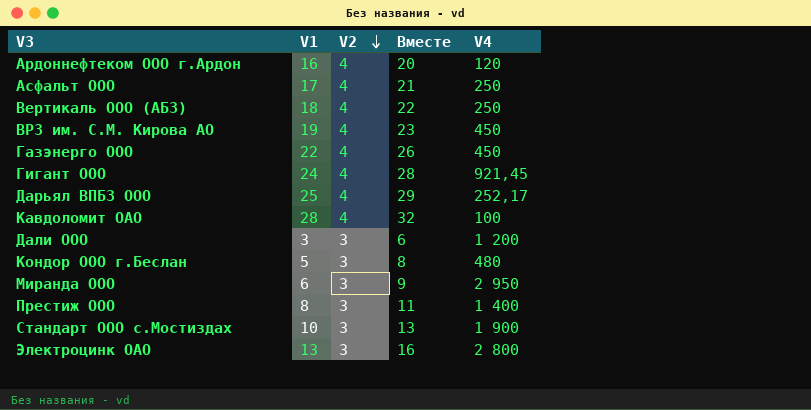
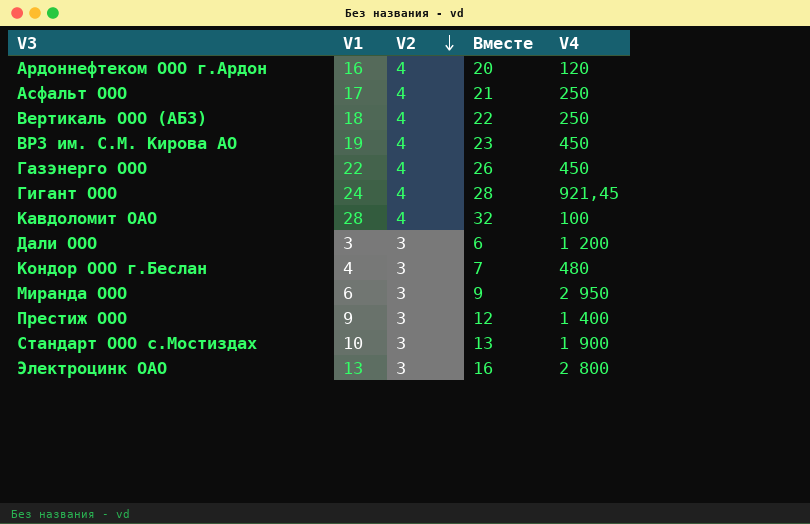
row Дарьял ВПБЗ ООО: 25 | 4 | 29 | 252,17 -> none
Кондор ООО г.Беслан | V1: 5 -> 4
Кондор ООО г.Беслан | Вместе: 8 -> 7
Престиж ООО | V1: 8 -> 9
Престиж ООО | Вместе: 11 -> 12

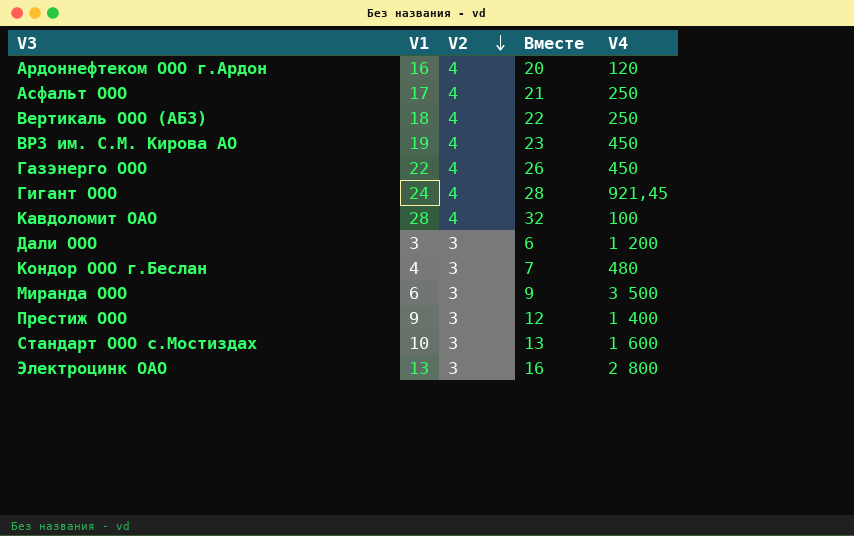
Миранда ООО | V4: 2 950 -> 3 500
Стандарт ООО с.Мостиздах | V4: 1 900 -> 1 600

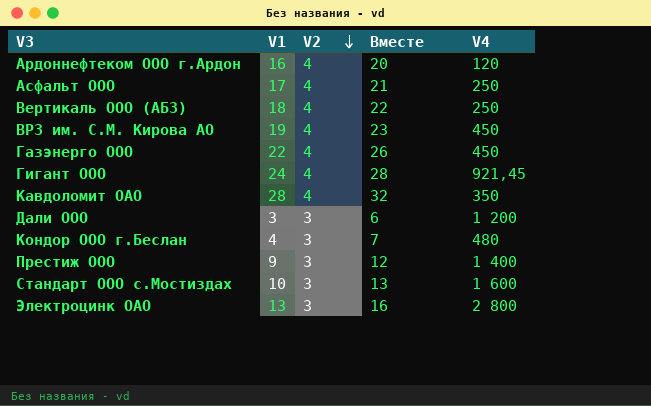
row Миранда ООО: 6 | 3 | 9 | 3 500 -> none
Кавдоломит ОАО | V4: 100 -> 350

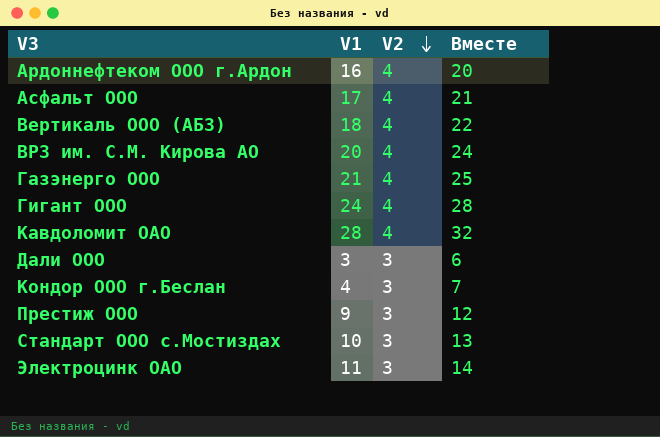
column V4 | position: 5 -> none
ВРЗ им. С.М. Кирова АО | V1: 19 -> 20
ВРЗ им. С.М. Кирова АО | Вместе: 23 -> 24
Газэнерго ООО | V1: 22 -> 21
Газэнерго ООО | Вместе: 26 -> 25
Электроцинк ОАО | V1: 13 -> 11
Электроцинк ОАО | Вместе: 16 -> 14

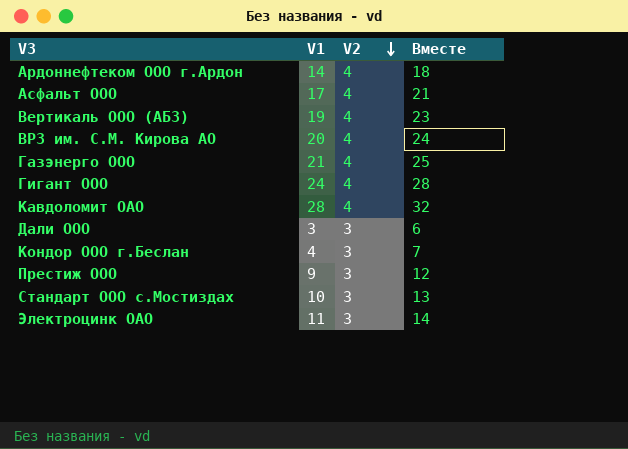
Ардоннефтеком ООО г.Ардон | V1: 16 -> 14
Ардоннефтеком ООО г.Ардон | Вместе: 20 -> 18
Вертикаль ООО (АБЗ) | V1: 18 -> 19
Вертикаль ООО (АБЗ) | Вместе: 22 -> 23

